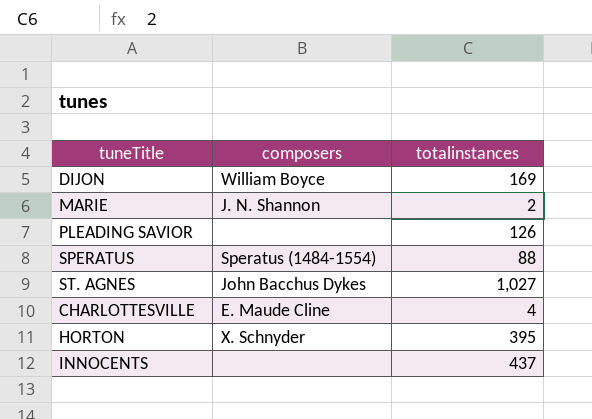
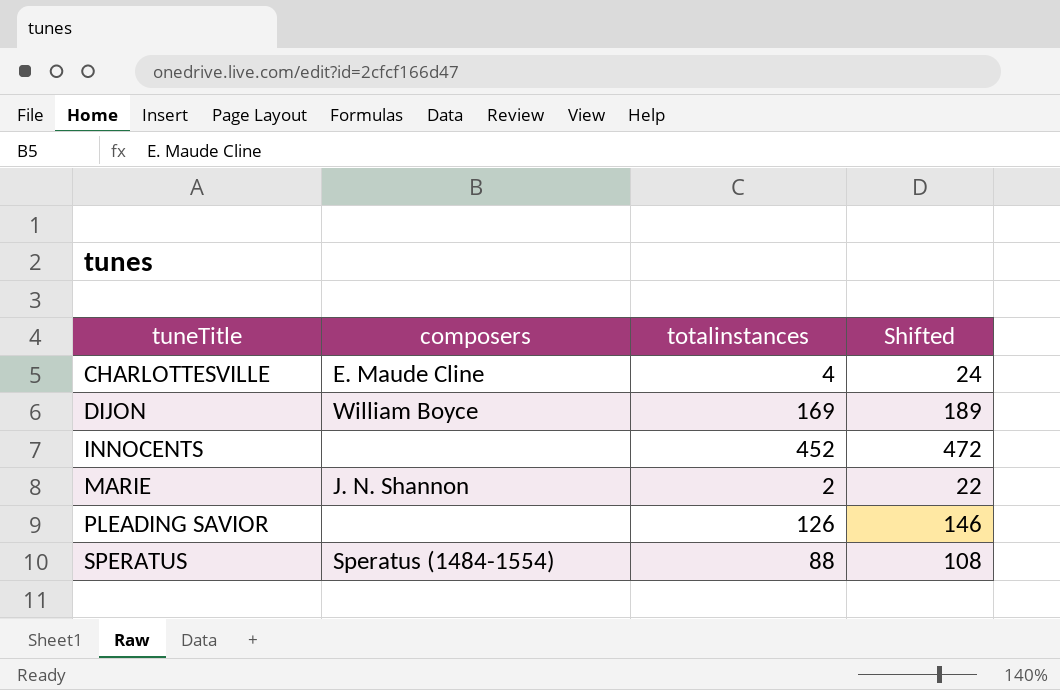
row order: none -> tuneTitle ascending
column Shifted | formula: none -> [totalinstances] + 20
row ST. AGNES: John Bacchus Dykes | 1,027 -> none
row HORTON: X. Schnyder | 395 -> none
INNOCENTS | totalinstances: 437 -> 452

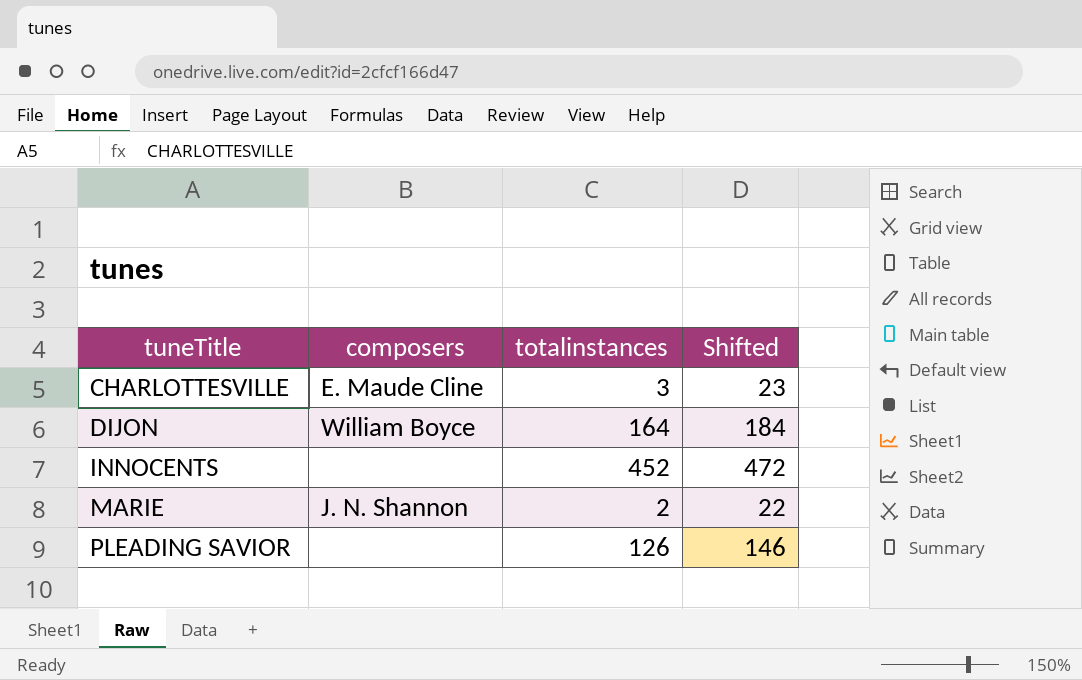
row SPERATUS: Speratus (1484-1554) | 88 | 108 -> none
CHARLOTTESVILLE | totalinstances: 4 -> 3
CHARLOTTESVILLE | Shifted: 24 -> 23
DIJON | totalinstances: 169 -> 164
DIJON | Shifted: 189 -> 184

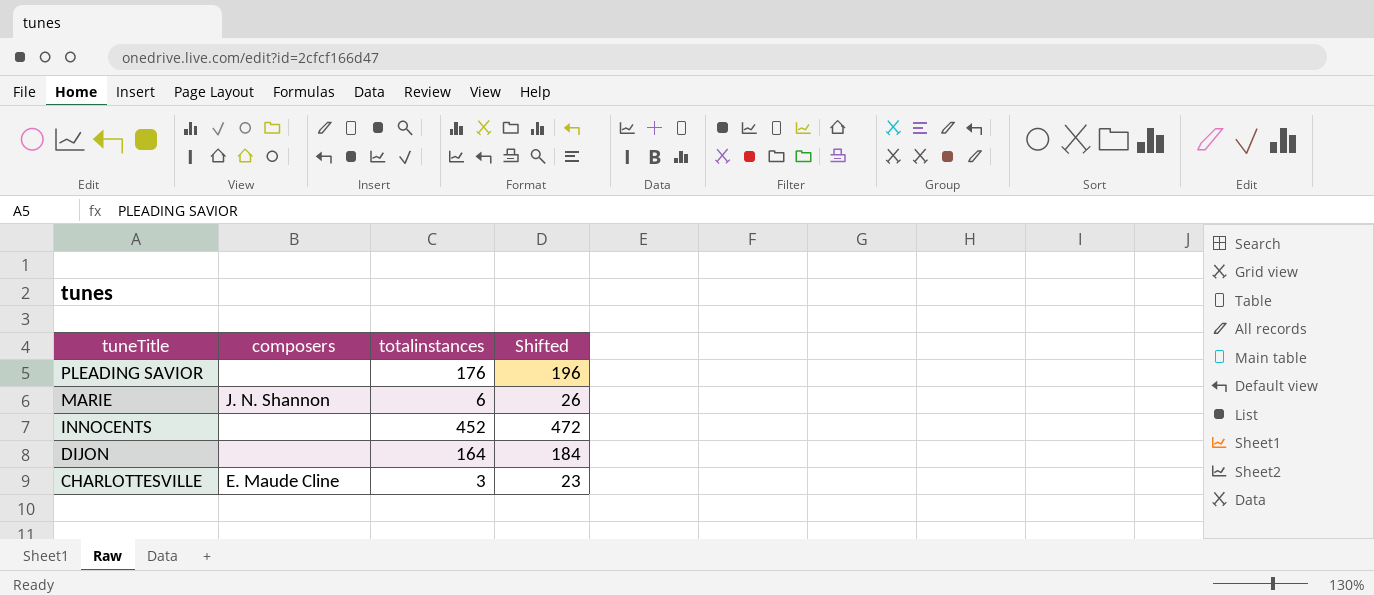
row order: tuneTitle ascending -> tuneTitle descending
PLEADING SAVIOR | totalinstances: 126 -> 176
PLEADING SAVIOR | Shifted: 146 -> 196
MARIE | totalinstances: 2 -> 6
MARIE | Shifted: 22 -> 26
DIJON | composers: William Boyce -> none

